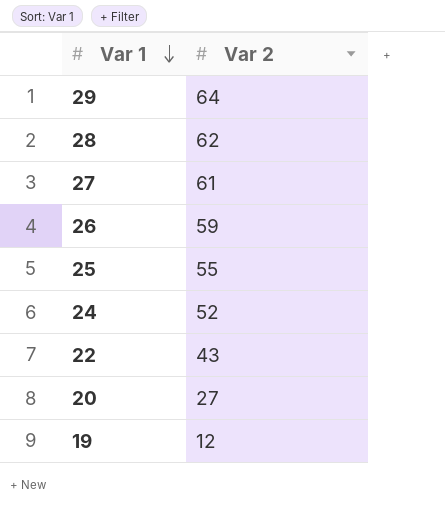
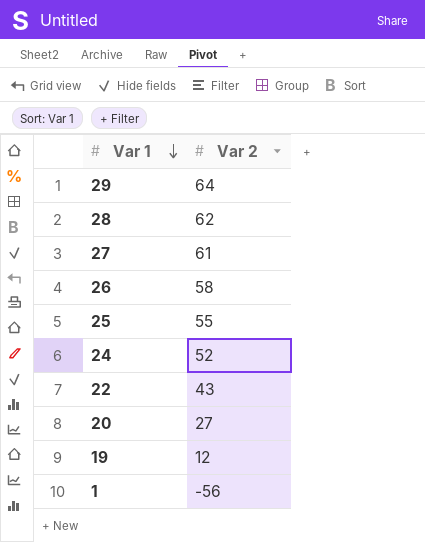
26 | Var 2: 59 -> 58
row 1: none -> -56

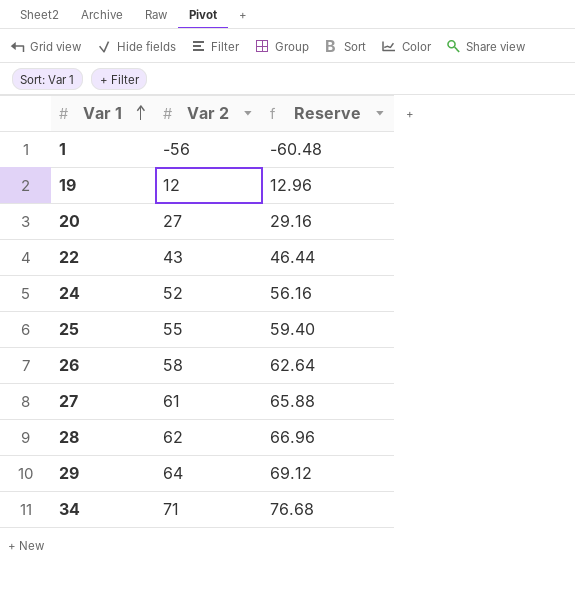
row order: Var 1 descending -> Var 1 ascending
column Reserve | formula: none -> [Var 2] * 1.08
row 34: none -> 71 | 76.68

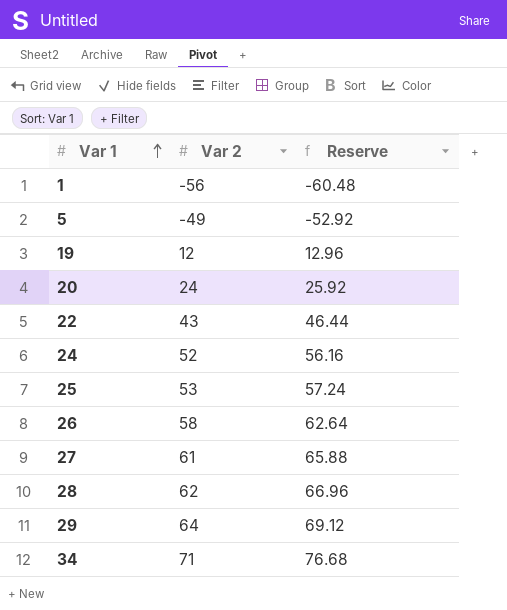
row 5: none -> -49 | -52.92
20 | Var 2: 27 -> 24
20 | Reserve: 29.16 -> 25.92
25 | Var 2: 55 -> 53
25 | Reserve: 59.40 -> 57.24

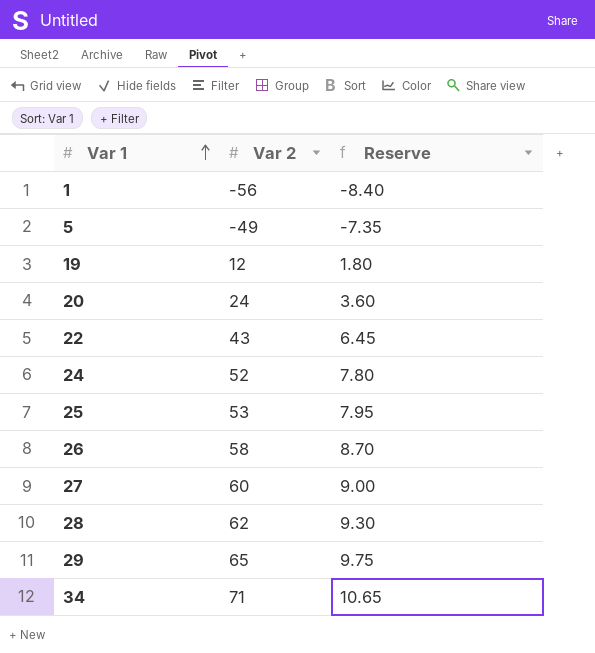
column Reserve | formula: [Var 2] * 1.08 -> [Var 2] * 0.15
27 | Var 2: 61 -> 60
29 | Var 2: 64 -> 65

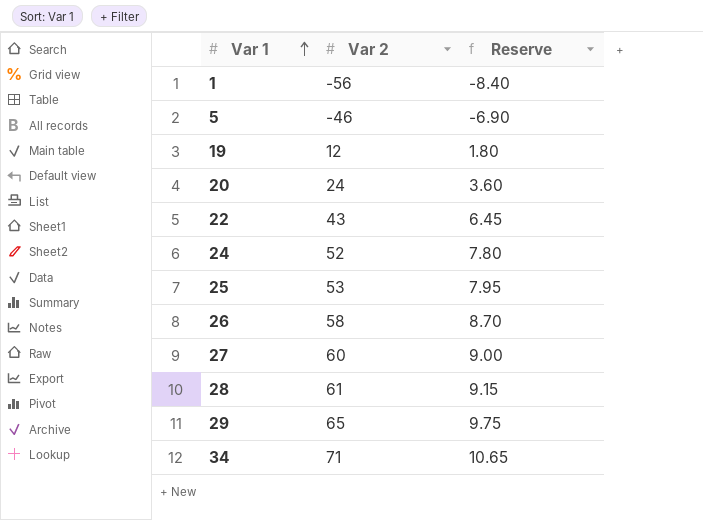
5 | Var 2: -49 -> -46
5 | Reserve: -7.35 -> -6.90
28 | Var 2: 62 -> 61
28 | Reserve: 9.30 -> 9.15

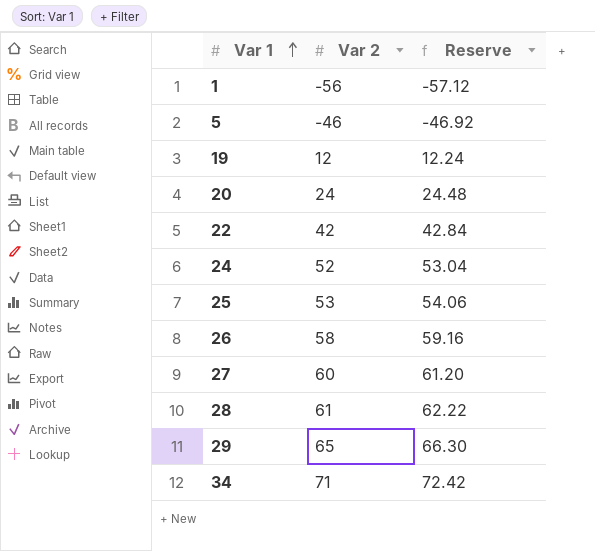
column Reserve | formula: [Var 2] * 0.15 -> [Var 2] * 1.02
22 | Var 2: 43 -> 42

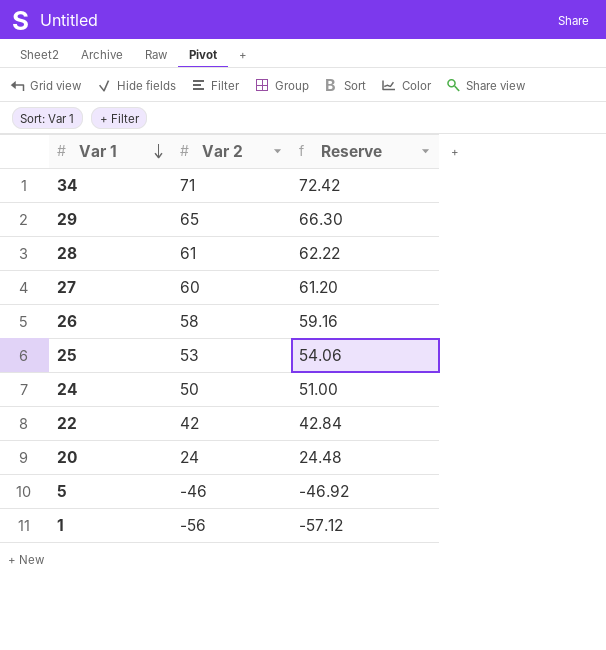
row order: Var 1 ascending -> Var 1 descending
row 19: 12 | 12.24 -> none
24 | Var 2: 52 -> 50
24 | Reserve: 53.04 -> 51.00

